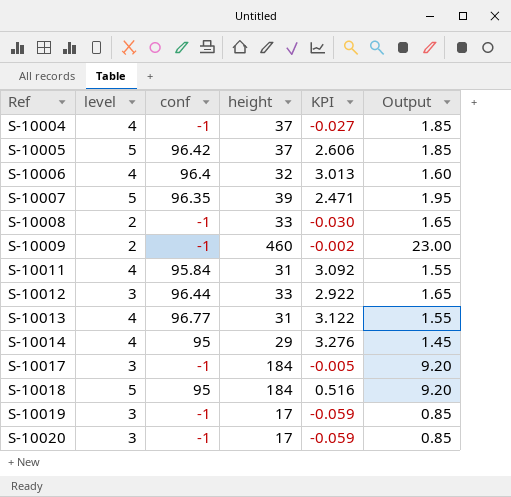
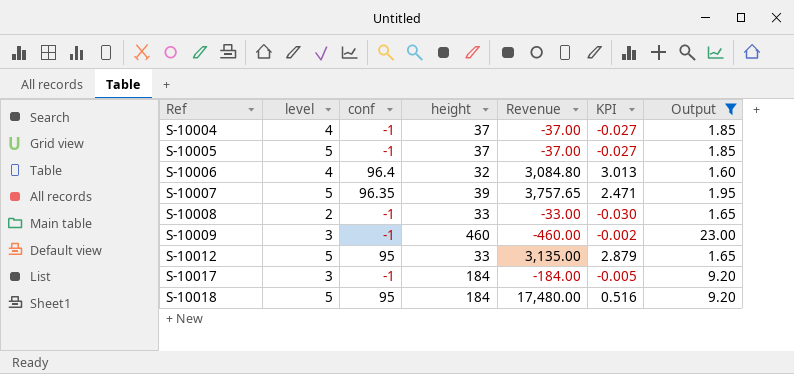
filter: none -> Output >= 1.60
column Revenue | formula: none -> [conf] * [height]
S-10005 | conf: 96.42 -> -1
S-10005 | KPI: 2.606 -> -0.027
S-10009 | level: 2 -> 3
S-10012 | level: 3 -> 5
S-10012 | conf: 96.44 -> 95
S-10012 | KPI: 2.922 -> 2.879

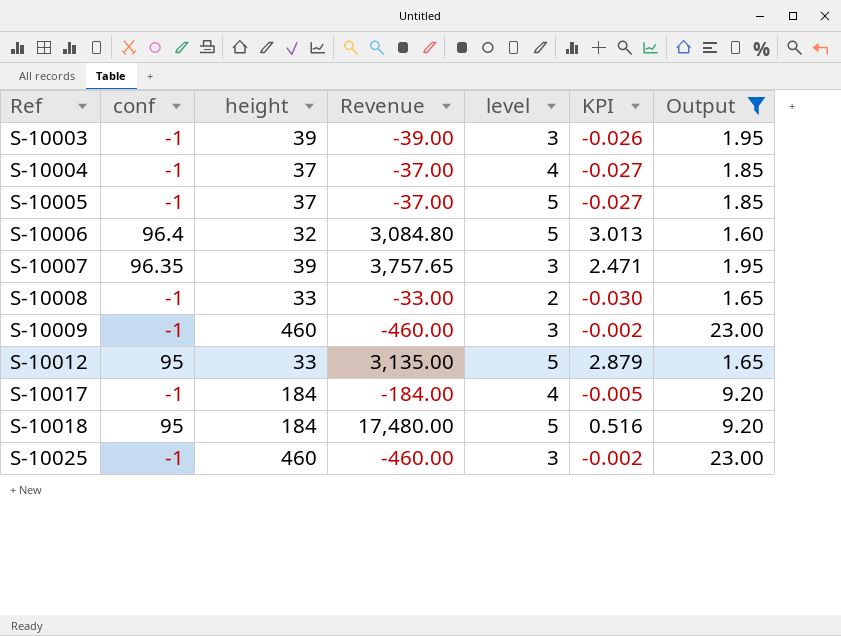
column level | position: 2 -> 5
row S-10003: none -> -1 | 39 | -39.00 | 3 | -0.026 | 1.95
S-10006 | level: 4 -> 5
S-10007 | level: 5 -> 3
S-10017 | level: 3 -> 4
row S-10025: none -> -1 | 460 | -460.00 | 3 | -0.002 | 23.00

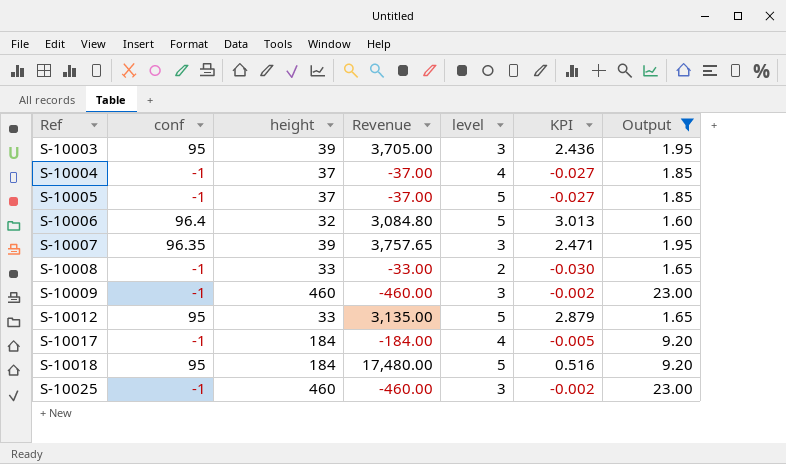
S-10003 | conf: -1 -> 95
S-10003 | Revenue: -39.00 -> 3,705.00
S-10003 | KPI: -0.026 -> 2.436

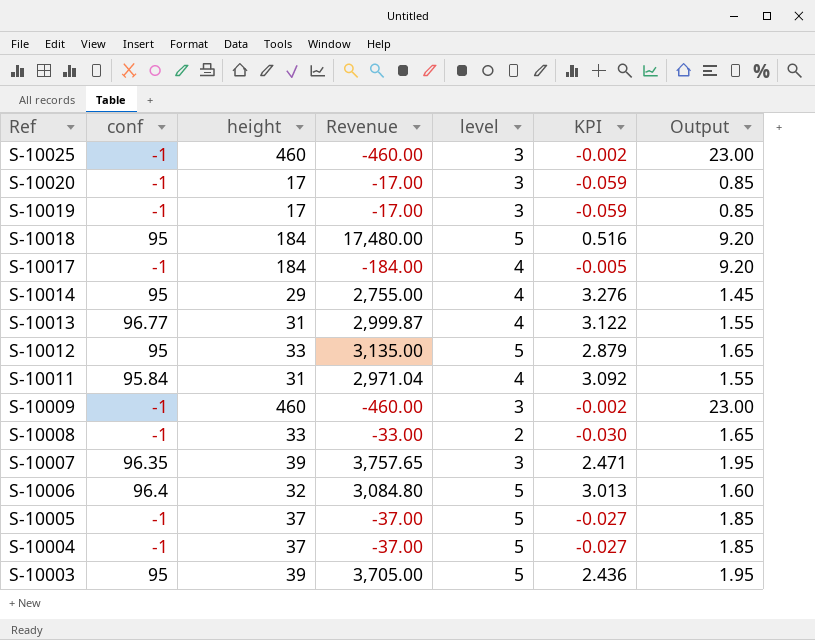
filter: Output >= 1.60 -> none
row order: Ref ascending -> Ref descending
S-10004 | level: 4 -> 5
S-10003 | level: 3 -> 5

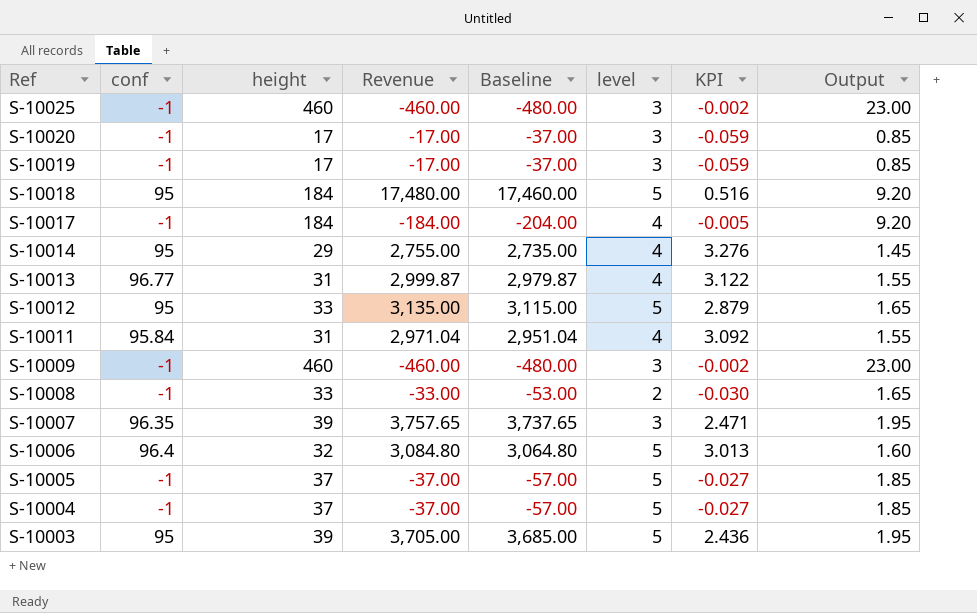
column Baseline | formula: none -> [Revenue] - 20

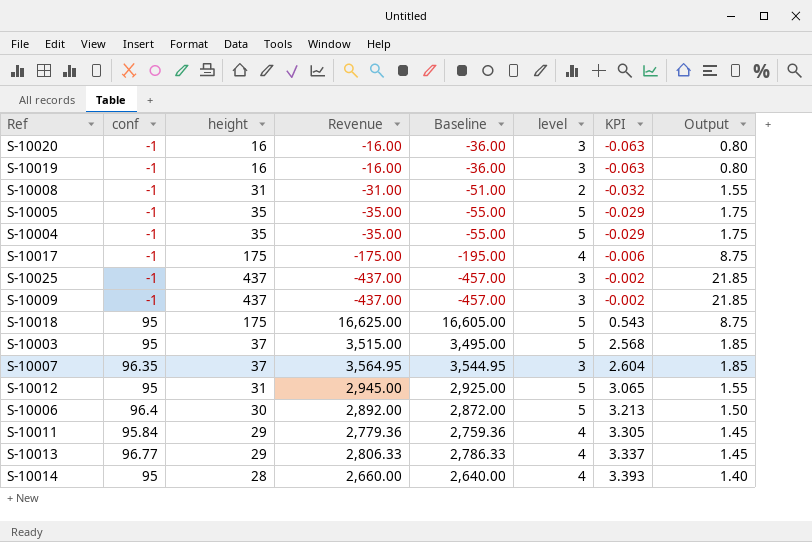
row order: Ref descending -> KPI ascending
S-10020 | height: 17 -> 16
S-10020 | Revenue: -17.00 -> -16.00
S-10020 | Baseline: -37.00 -> -36.00
S-10020 | KPI: -0.059 -> -0.063
S-10020 | Output: 0.85 -> 0.80
S-10019 | height: 17 -> 16
S-10019 | Revenue: -17.00 -> -16.00
S-10019 | Baseline: -37.00 -> -36.00
S-10019 | KPI: -0.059 -> -0.063
S-10019 | Output: 0.85 -> 0.80
S-10008 | height: 33 -> 31
S-10008 | Revenue: -33.00 -> -31.00
S-10008 | Baseline: -53.00 -> -51.00
S-10008 | KPI: -0.030 -> -0.032
S-10008 | Output: 1.65 -> 1.55
S-10005 | height: 37 -> 35
S-10005 | Revenue: -37.00 -> -35.00
S-10005 | Baseline: -57.00 -> -55.00
S-10005 | KPI: -0.027 -> -0.029
S-10005 | Output: 1.85 -> 1.75
S-10004 | height: 37 -> 35
S-10004 | Revenue: -37.00 -> -35.00
S-10004 | Baseline: -57.00 -> -55.00
S-10004 | KPI: -0.027 -> -0.029
S-10004 | Output: 1.85 -> 1.75
S-10017 | height: 184 -> 175
S-10017 | Revenue: -184.00 -> -175.00
S-10017 | Baseline: -204.00 -> -195.00
S-10017 | KPI: -0.005 -> -0.006
S-10017 | Output: 9.20 -> 8.75
S-10025 | height: 460 -> 437
S-10025 | Revenue: -460.00 -> -437.00
S-10025 | Baseline: -480.00 -> -457.00
S-10025 | Output: 23.00 -> 21.85
S-10009 | height: 460 -> 437
S-10009 | Revenue: -460.00 -> -437.00
S-10009 | Baseline: -480.00 -> -457.00
S-10009 | Output: 23.00 -> 21.85
S-10018 | height: 184 -> 175
S-10018 | Revenue: 17,480.00 -> 16,625.00
S-10018 | Baseline: 17,460.00 -> 16,605.00
S-10018 | KPI: 0.516 -> 0.543
S-10018 | Output: 9.20 -> 8.75
S-10003 | height: 39 -> 37
S-10003 | Revenue: 3,705.00 -> 3,515.00
S-10003 | Baseline: 3,685.00 -> 3,495.00
S-10003 | KPI: 2.436 -> 2.568
S-10003 | Output: 1.95 -> 1.85
S-10007 | height: 39 -> 37
S-10007 | Revenue: 3,757.65 -> 3,564.95
S-10007 | Baseline: 3,737.65 -> 3,544.95
S-10007 | KPI: 2.471 -> 2.604
S-10007 | Output: 1.95 -> 1.85
S-10012 | height: 33 -> 31
S-10012 | Revenue: 3,135.00 -> 2,945.00
S-10012 | Baseline: 3,115.00 -> 2,925.00
S-10012 | KPI: 2.879 -> 3.065
S-10012 | Output: 1.65 -> 1.55
S-10006 | height: 32 -> 30
S-10006 | Revenue: 3,084.80 -> 2,892.00
S-10006 | Baseline: 3,064.80 -> 2,872.00
S-10006 | KPI: 3.013 -> 3.213
S-10006 | Output: 1.60 -> 1.50
S-10011 | height: 31 -> 29
S-10011 | Revenue: 2,971.04 -> 2,779.36
S-10011 | Baseline: 2,951.04 -> 2,759.36
S-10011 | KPI: 3.092 -> 3.305
S-10011 | Output: 1.55 -> 1.45
S-10013 | height: 31 -> 29
S-10013 | Revenue: 2,999.87 -> 2,806.33
S-10013 | Baseline: 2,979.87 -> 2,786.33
S-10013 | KPI: 3.122 -> 3.337
S-10013 | Output: 1.55 -> 1.45
S-10014 | height: 29 -> 28
S-10014 | Revenue: 2,755.00 -> 2,660.00
S-10014 | Baseline: 2,735.00 -> 2,640.00
S-10014 | KPI: 3.276 -> 3.393
S-10014 | Output: 1.45 -> 1.40

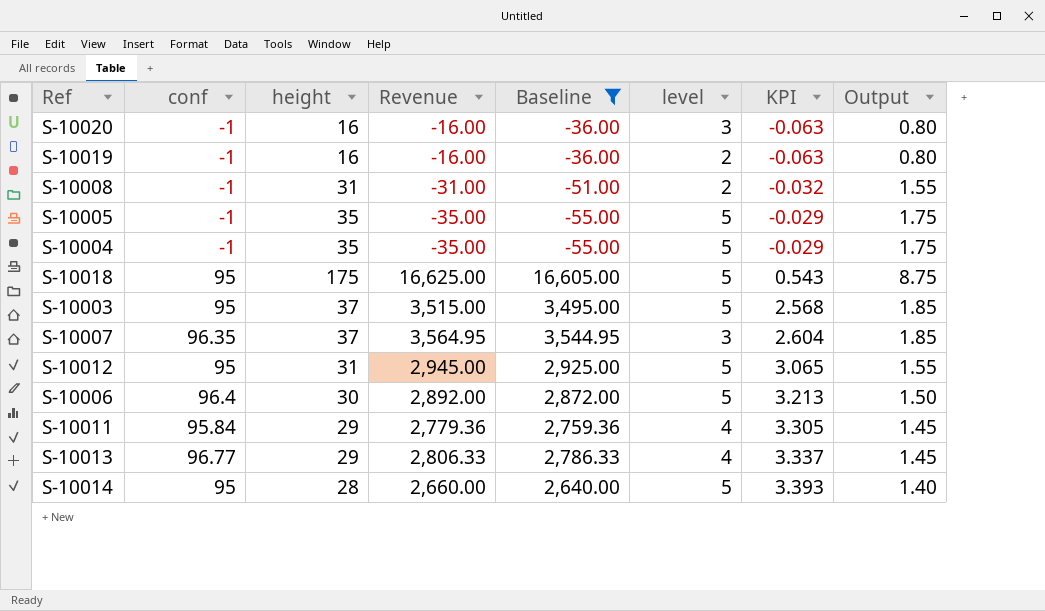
filter: none -> Baseline >= -55.00
S-10019 | level: 3 -> 2
S-10014 | level: 4 -> 5

